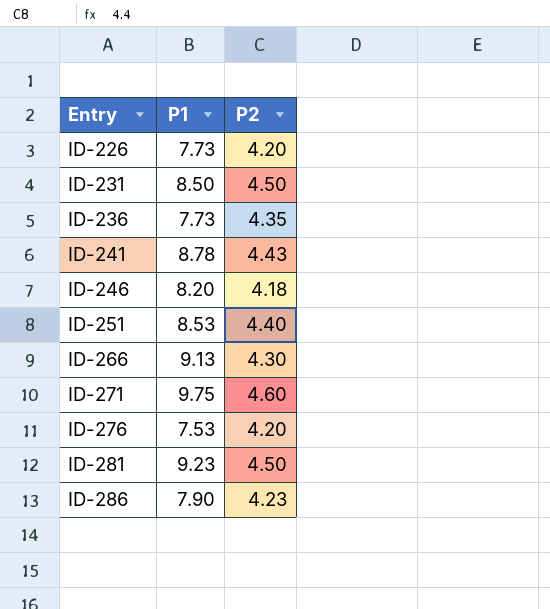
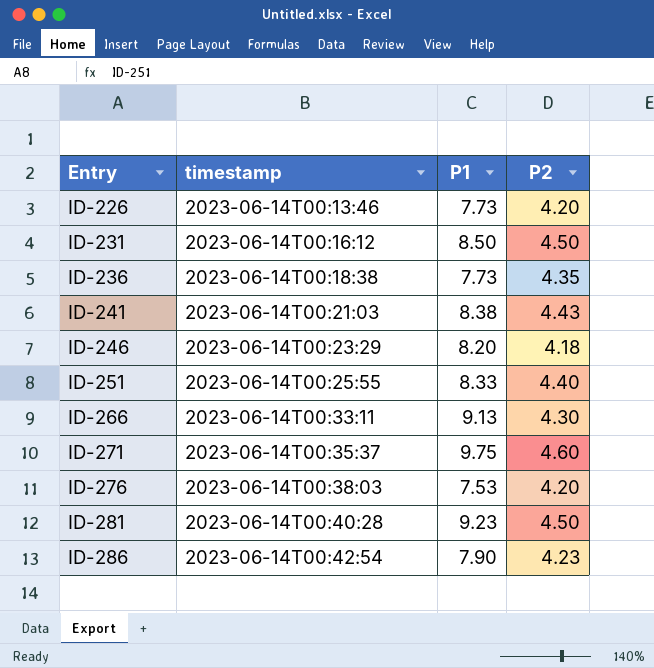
column timestamp | position: none -> 2
ID-241 | P1: 8.78 -> 8.38
ID-251 | P1: 8.53 -> 8.33

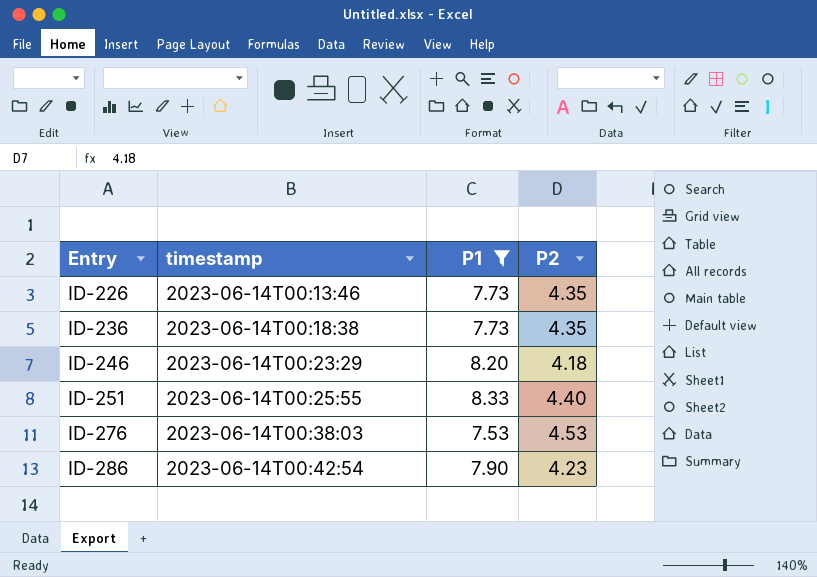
filter: none -> P1 <= 8.33
ID-226 | P2: 4.20 -> 4.35
ID-276 | P2: 4.20 -> 4.53

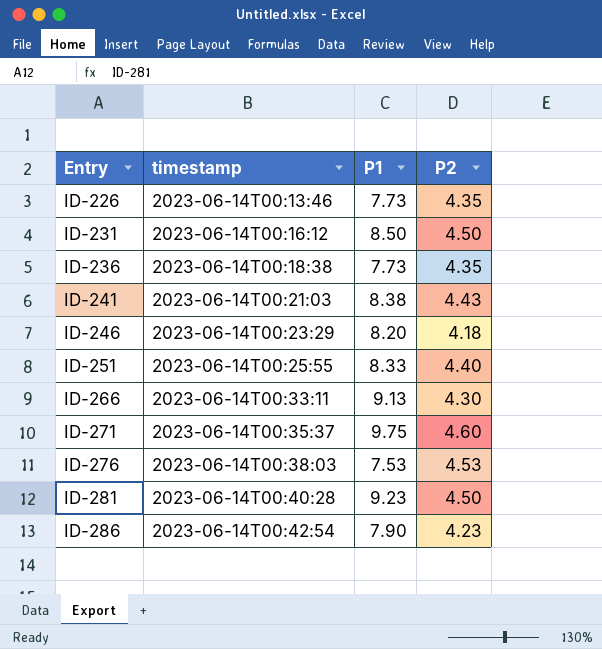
filter: P1 <= 8.33 -> none

